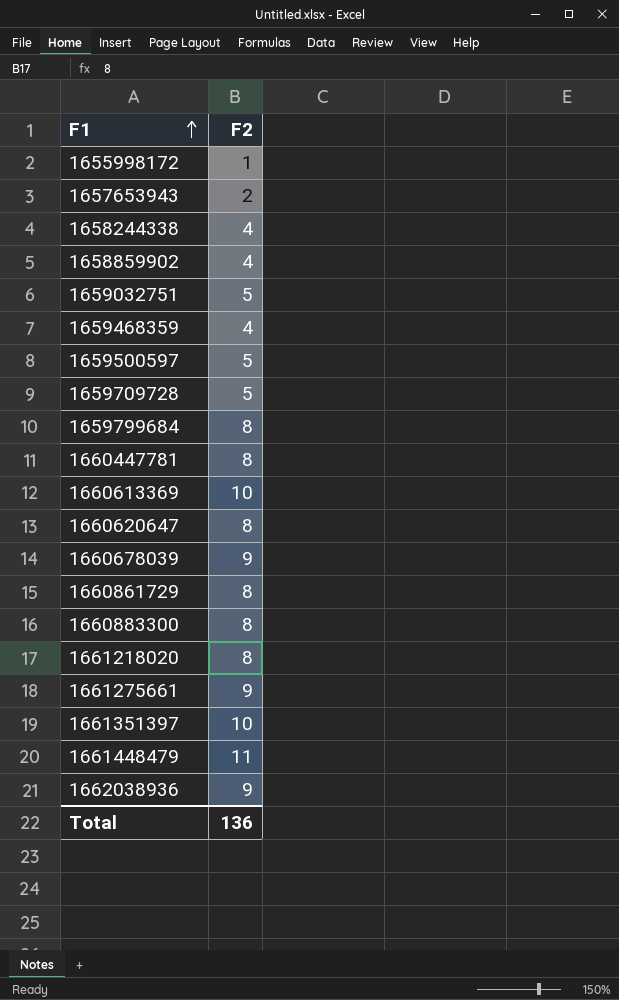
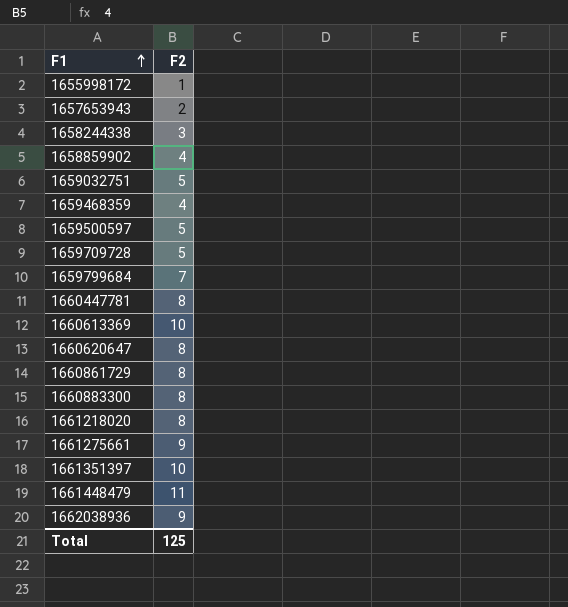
row 1660678039: 9 -> none
1658244338 | F2: 4 -> 3
1659799684 | F2: 8 -> 7
Total | F2: 136 -> 125

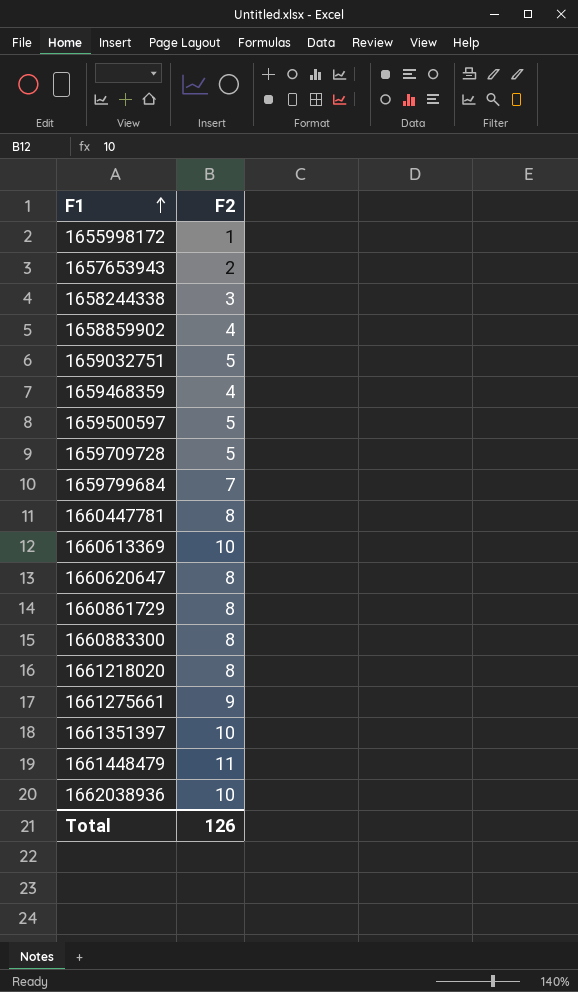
1662038936 | F2: 9 -> 10
Total | F2: 125 -> 126

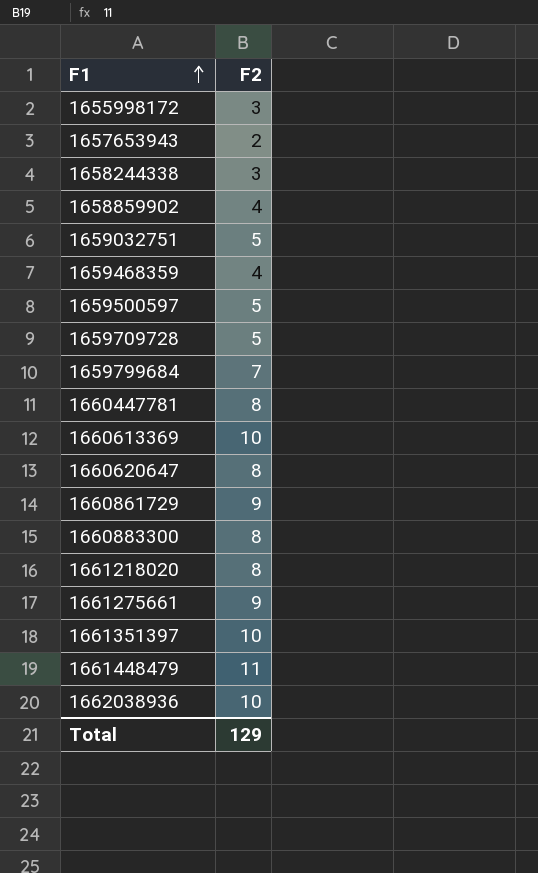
1655998172 | F2: 1 -> 3
1660861729 | F2: 8 -> 9
Total | F2: 126 -> 129

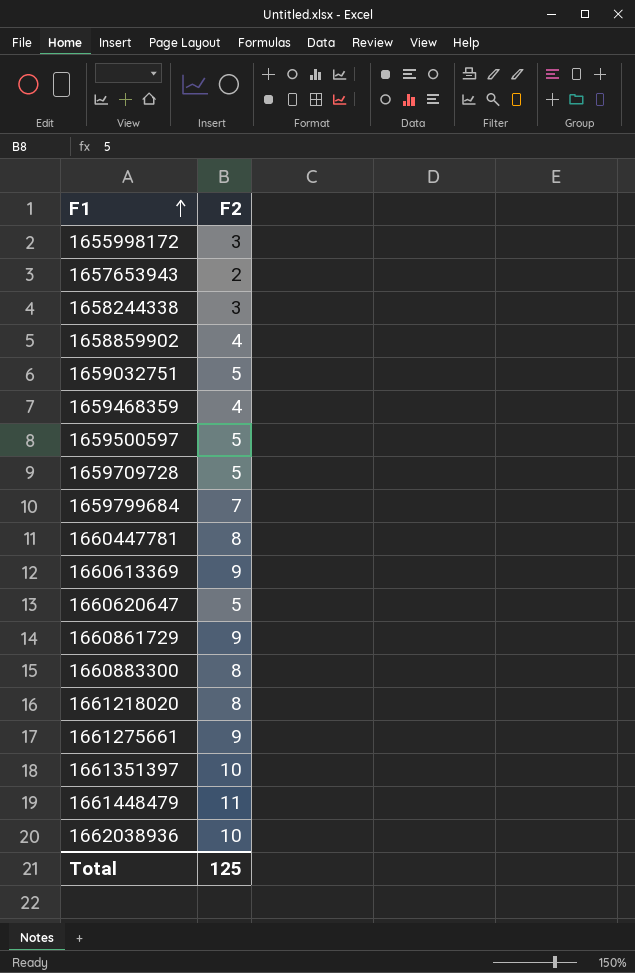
1660613369 | F2: 10 -> 9
1660620647 | F2: 8 -> 5
Total | F2: 129 -> 125

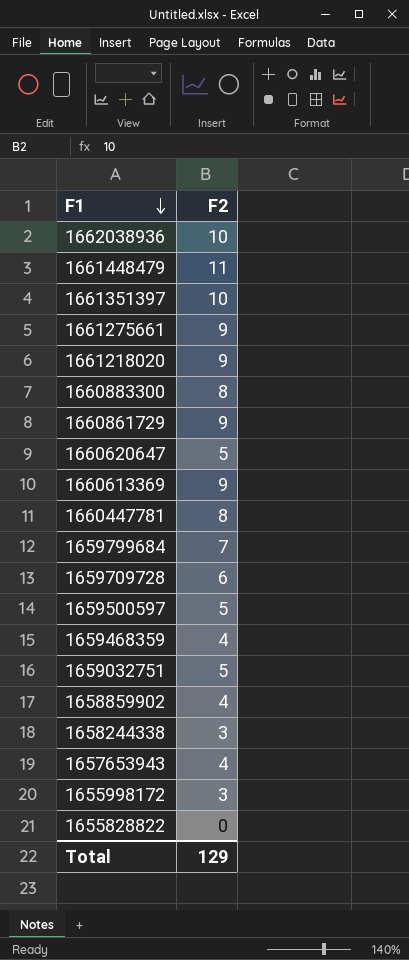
row order: F1 ascending -> F1 descending
1661218020 | F2: 8 -> 9
1659709728 | F2: 5 -> 6
1657653943 | F2: 2 -> 4
row 1655828822: none -> 0
Total | F2: 125 -> 129

